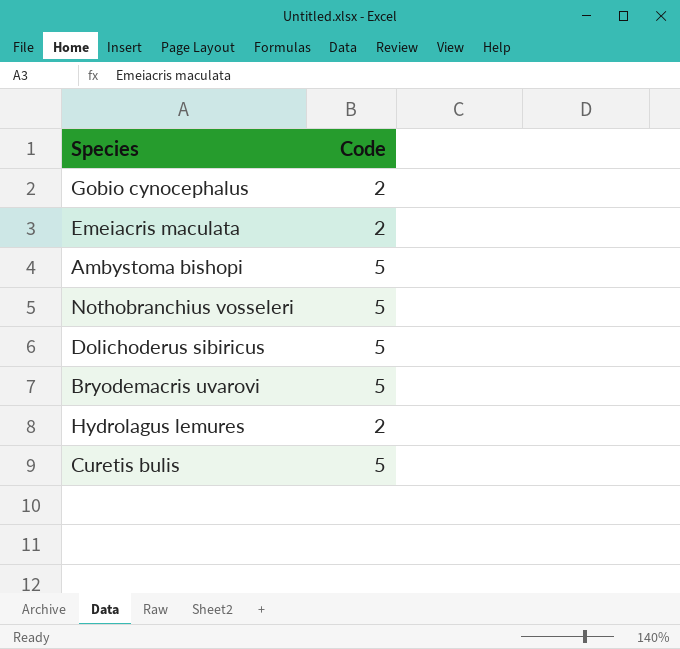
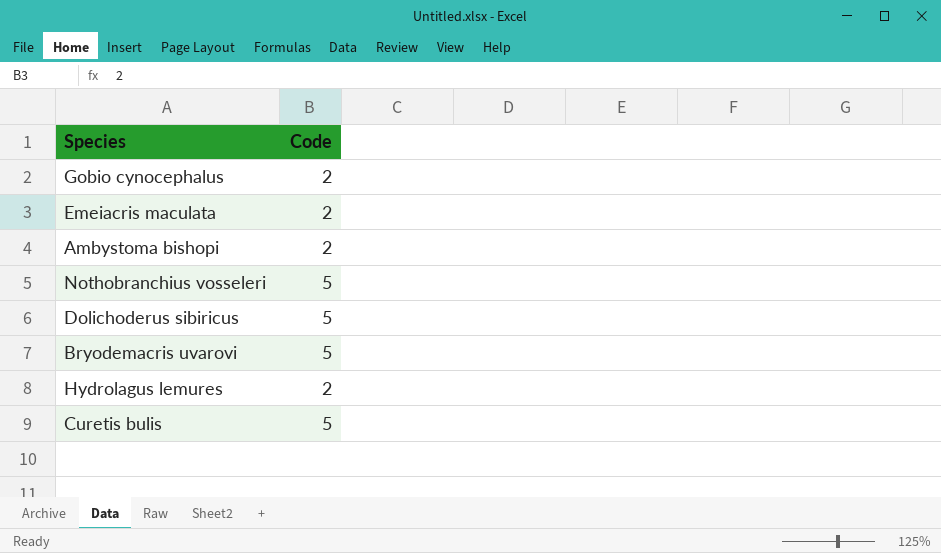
Ambystoma bishopi | Code: 5 -> 2

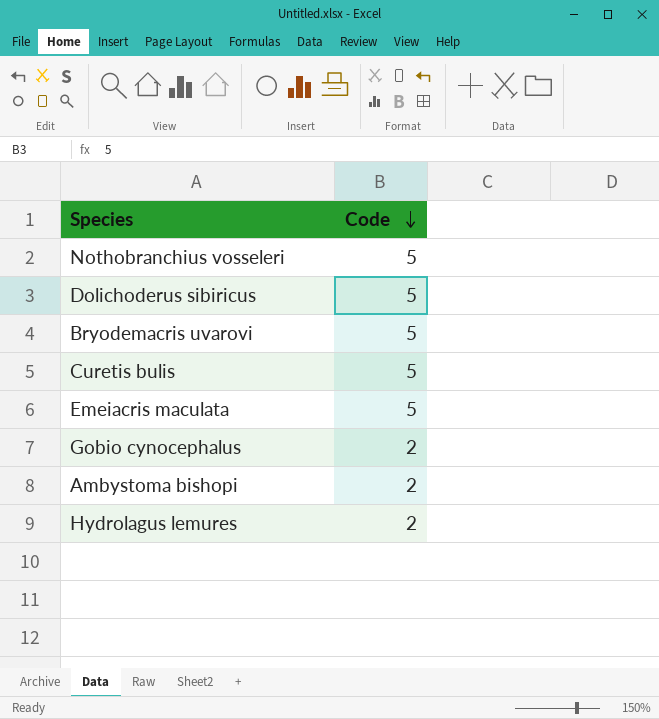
row order: none -> Code descending
Emeiacris maculata | Code: 2 -> 5

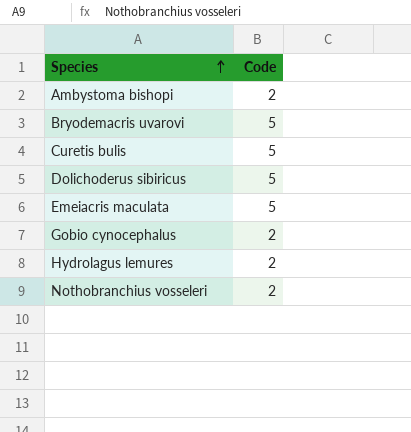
row order: Code descending -> Species ascending
Nothobranchius vosseleri | Code: 5 -> 2

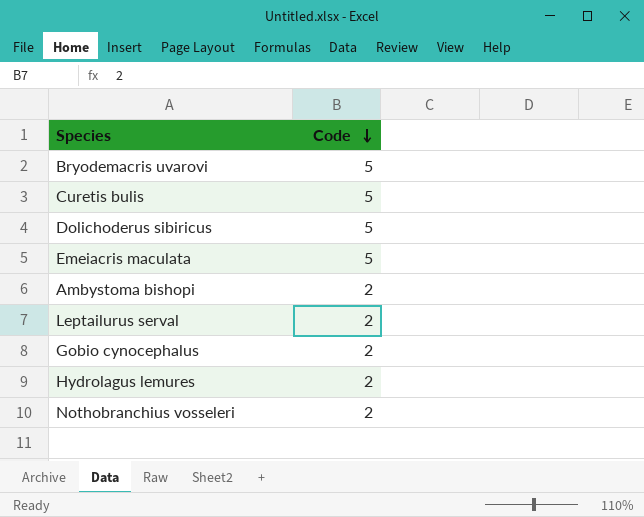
row order: Species ascending -> Code descending
row Leptailurus serval: none -> 2

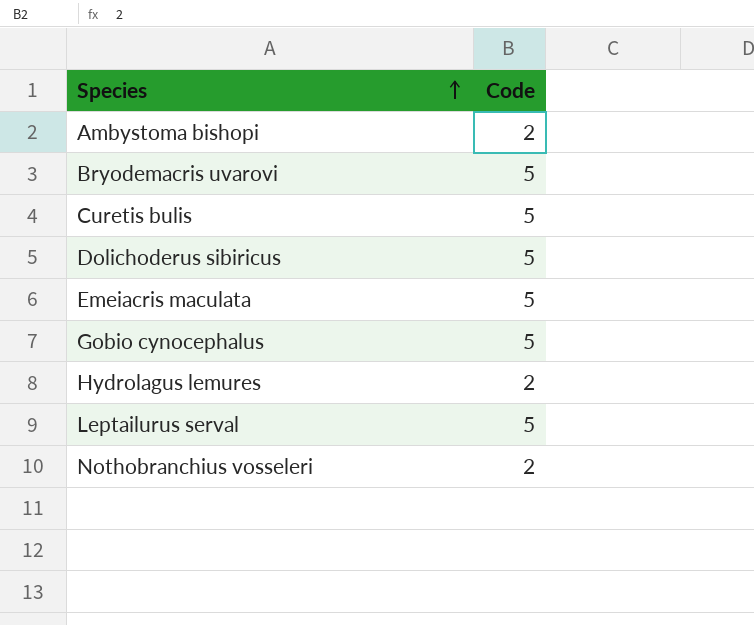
row order: Code descending -> Species ascending
Gobio cynocephalus | Code: 2 -> 5
Leptailurus serval | Code: 2 -> 5

